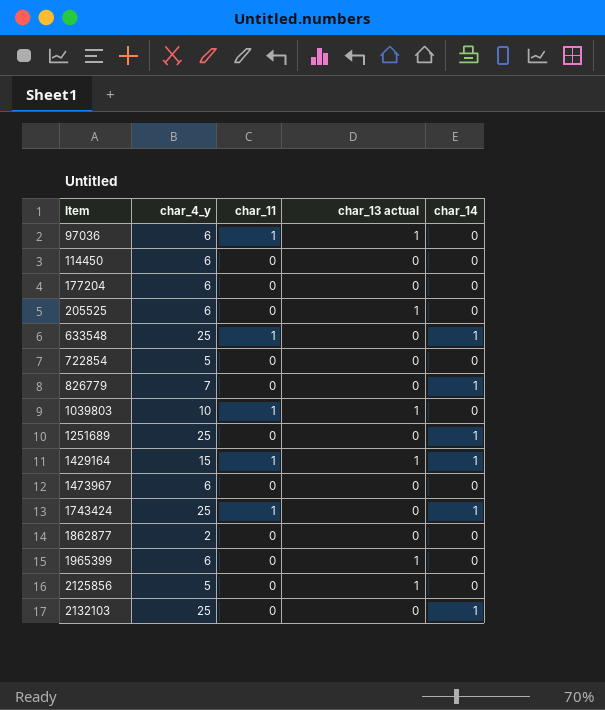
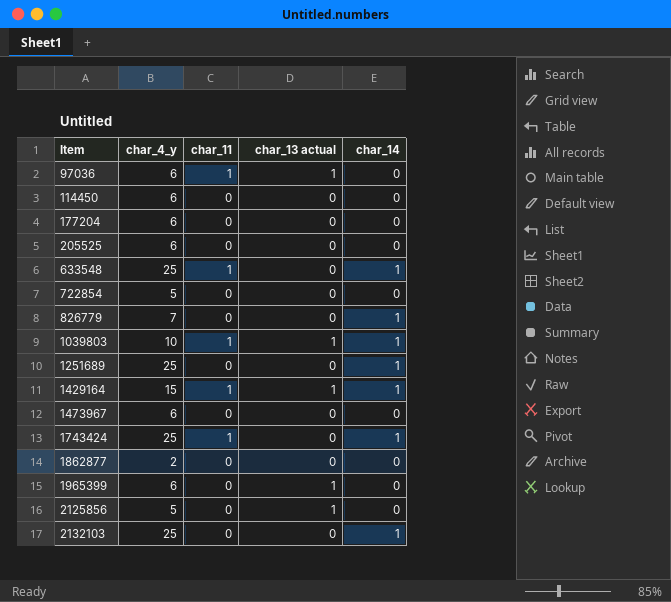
205525 | char_13 actual: 1 -> 0
1039803 | char_14: 0 -> 1

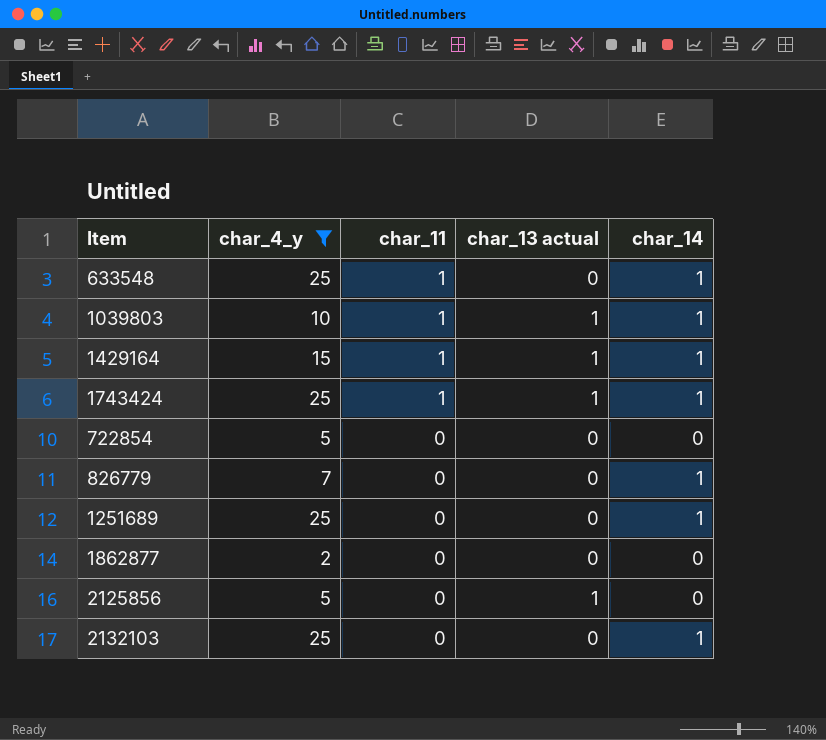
filter: none -> char_4_y != 6
row order: Item ascending -> char_11 descending
1743424 | char_13 actual: 0 -> 1

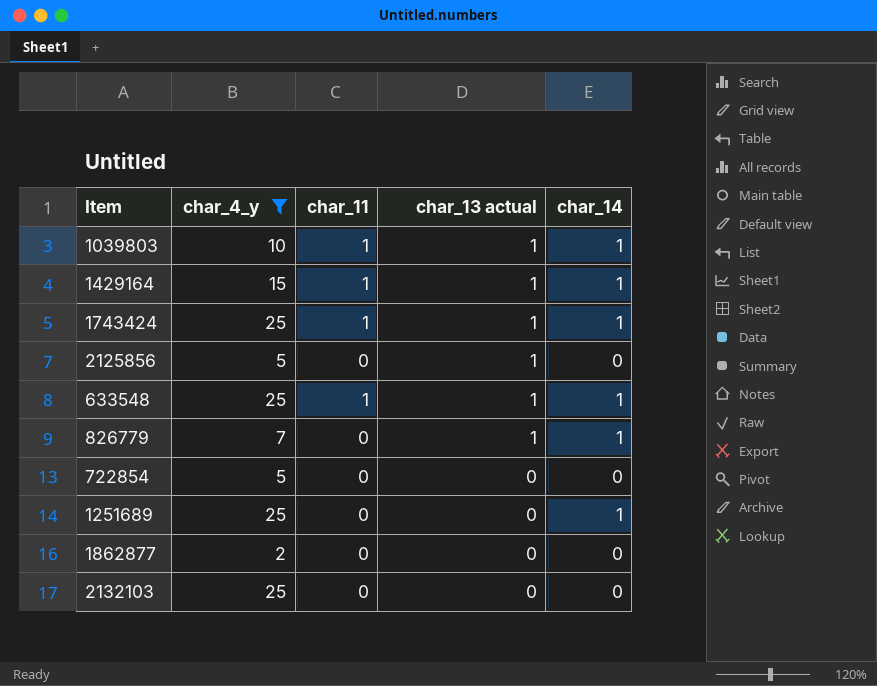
row order: char_11 descending -> char_13 actual descending
633548 | char_13 actual: 0 -> 1
826779 | char_13 actual: 0 -> 1
2132103 | char_14: 1 -> 0

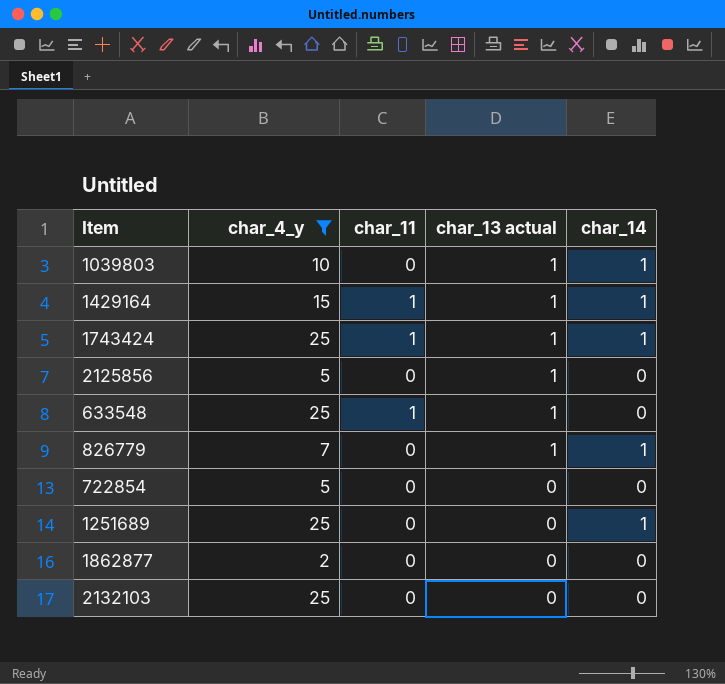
1039803 | char_11: 1 -> 0
633548 | char_14: 1 -> 0

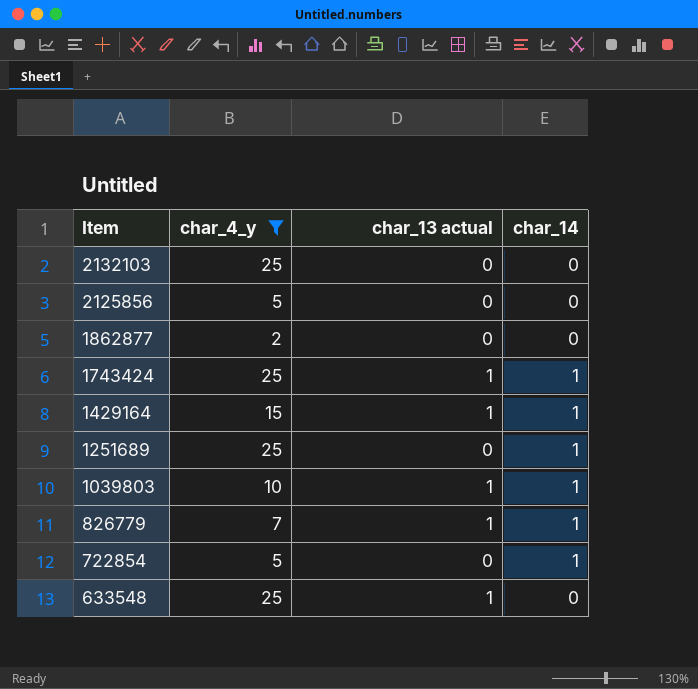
row order: char_13 actual descending -> Item descending
column char_11 | position: 3 -> none
2125856 | char_13 actual: 1 -> 0
722854 | char_14: 0 -> 1

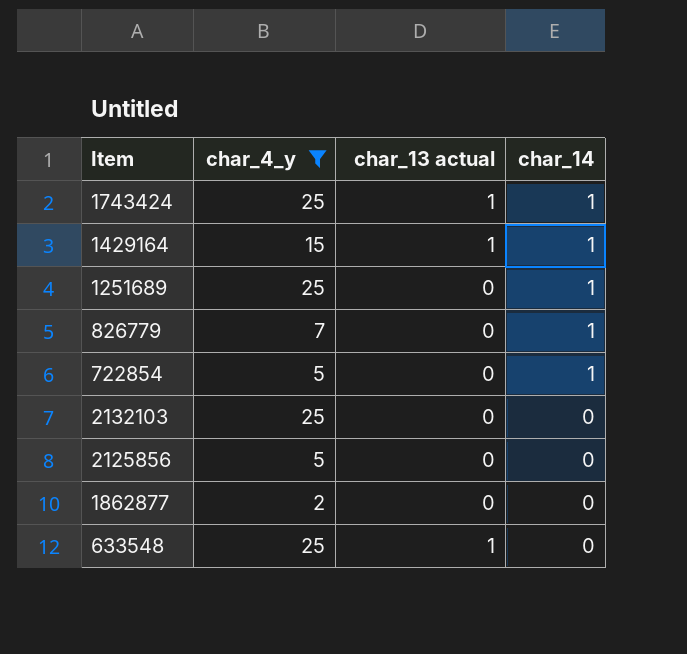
row order: Item descending -> char_14 descending
row 1039803: 10 | 1 | 1 -> none
826779 | char_13 actual: 1 -> 0

